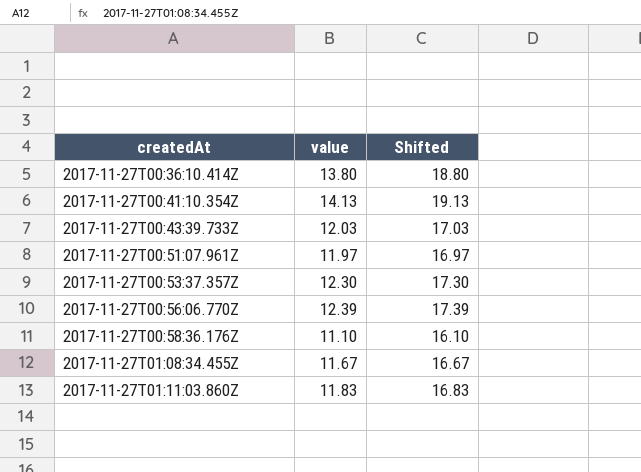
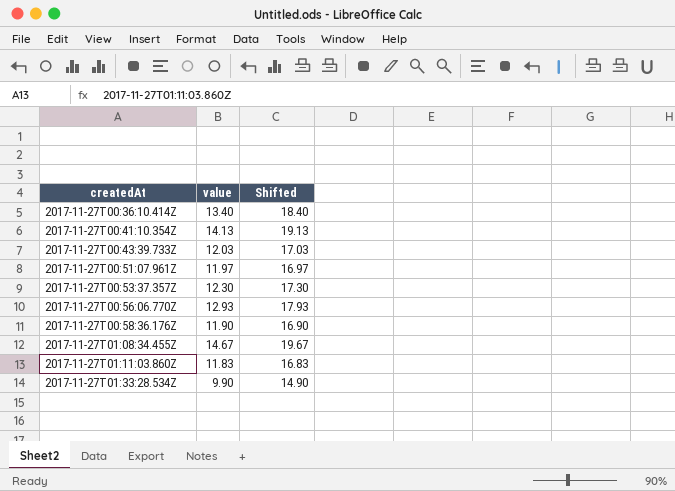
2017-11-27T00:36:10.414Z | value: 13.80 -> 13.40
2017-11-27T00:36:10.414Z | Shifted: 18.80 -> 18.40
2017-11-27T00:56:06.770Z | value: 12.39 -> 12.93
2017-11-27T00:56:06.770Z | Shifted: 17.39 -> 17.93
2017-11-27T00:58:36.176Z | value: 11.10 -> 11.90
2017-11-27T00:58:36.176Z | Shifted: 16.10 -> 16.90
2017-11-27T01:08:34.455Z | value: 11.67 -> 14.67
2017-11-27T01:08:34.455Z | Shifted: 16.67 -> 19.67
row 2017-11-27T01:33:28.534Z: none -> 9.90 | 14.90

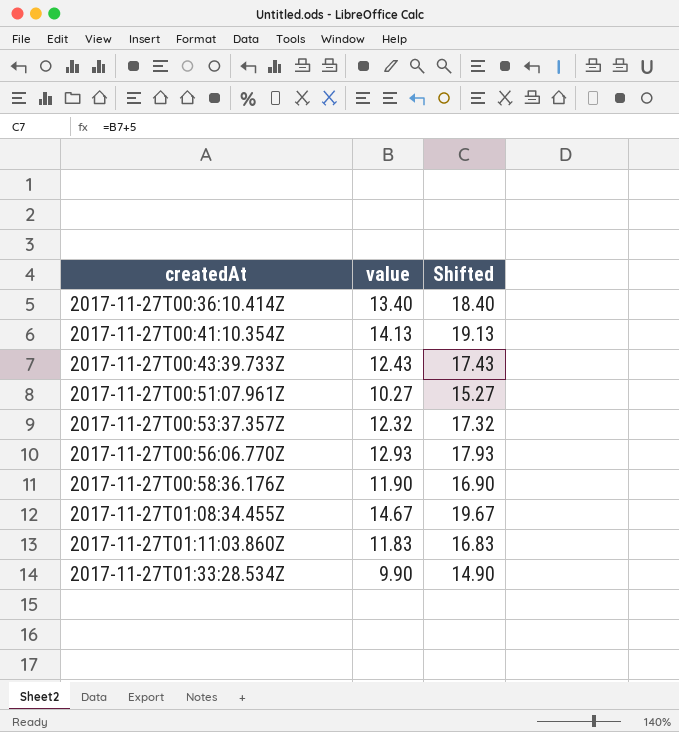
2017-11-27T00:43:39.733Z | value: 12.03 -> 12.43
2017-11-27T00:43:39.733Z | Shifted: 17.03 -> 17.43
2017-11-27T00:51:07.961Z | value: 11.97 -> 10.27
2017-11-27T00:51:07.961Z | Shifted: 16.97 -> 15.27
2017-11-27T00:53:37.357Z | value: 12.30 -> 12.32
2017-11-27T00:53:37.357Z | Shifted: 17.30 -> 17.32

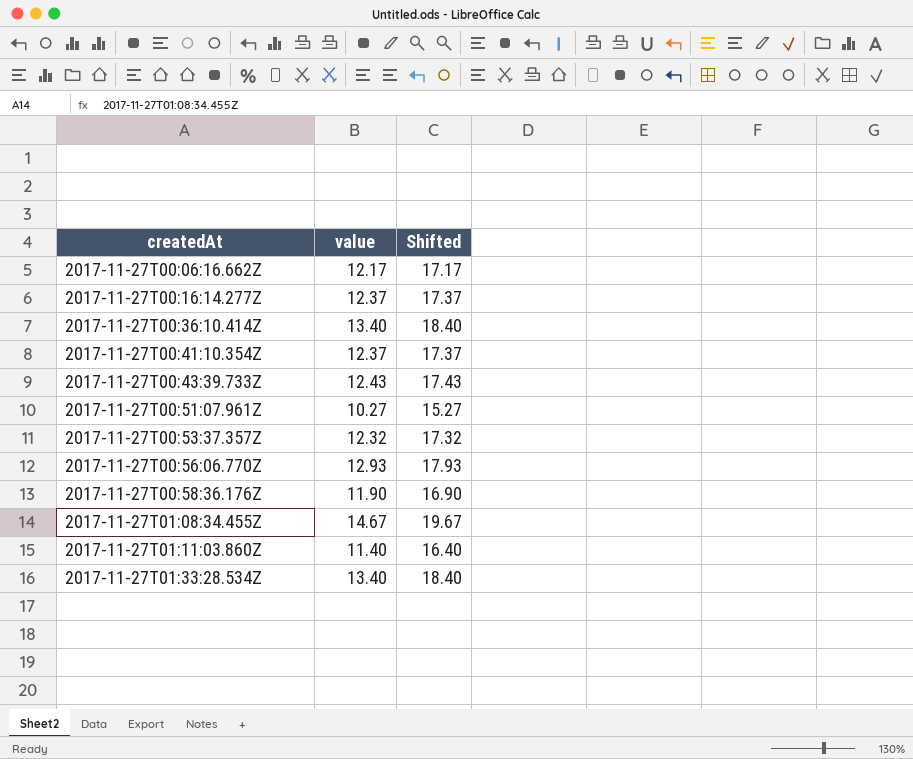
row 2017-11-27T00:06:16.662Z: none -> 12.17 | 17.17
row 2017-11-27T00:16:14.277Z: none -> 12.37 | 17.37
2017-11-27T00:41:10.354Z | value: 14.13 -> 12.37
2017-11-27T00:41:10.354Z | Shifted: 19.13 -> 17.37
2017-11-27T01:11:03.860Z | value: 11.83 -> 11.40
2017-11-27T01:11:03.860Z | Shifted: 16.83 -> 16.40
2017-11-27T01:33:28.534Z | value: 9.90 -> 13.40
2017-11-27T01:33:28.534Z | Shifted: 14.90 -> 18.40

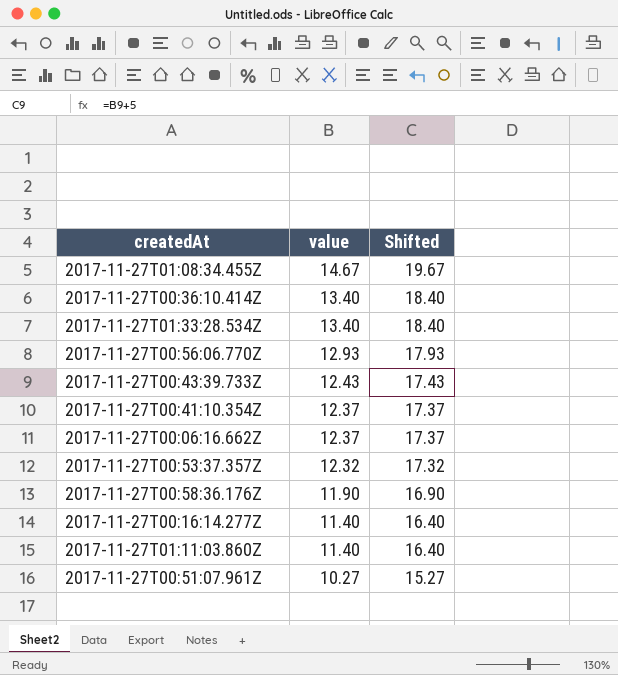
row order: createdAt ascending -> value descending
2017-11-27T00:06:16.662Z | value: 12.17 -> 12.37
2017-11-27T00:06:16.662Z | Shifted: 17.17 -> 17.37
2017-11-27T00:16:14.277Z | value: 12.37 -> 11.40
2017-11-27T00:16:14.277Z | Shifted: 17.37 -> 16.40

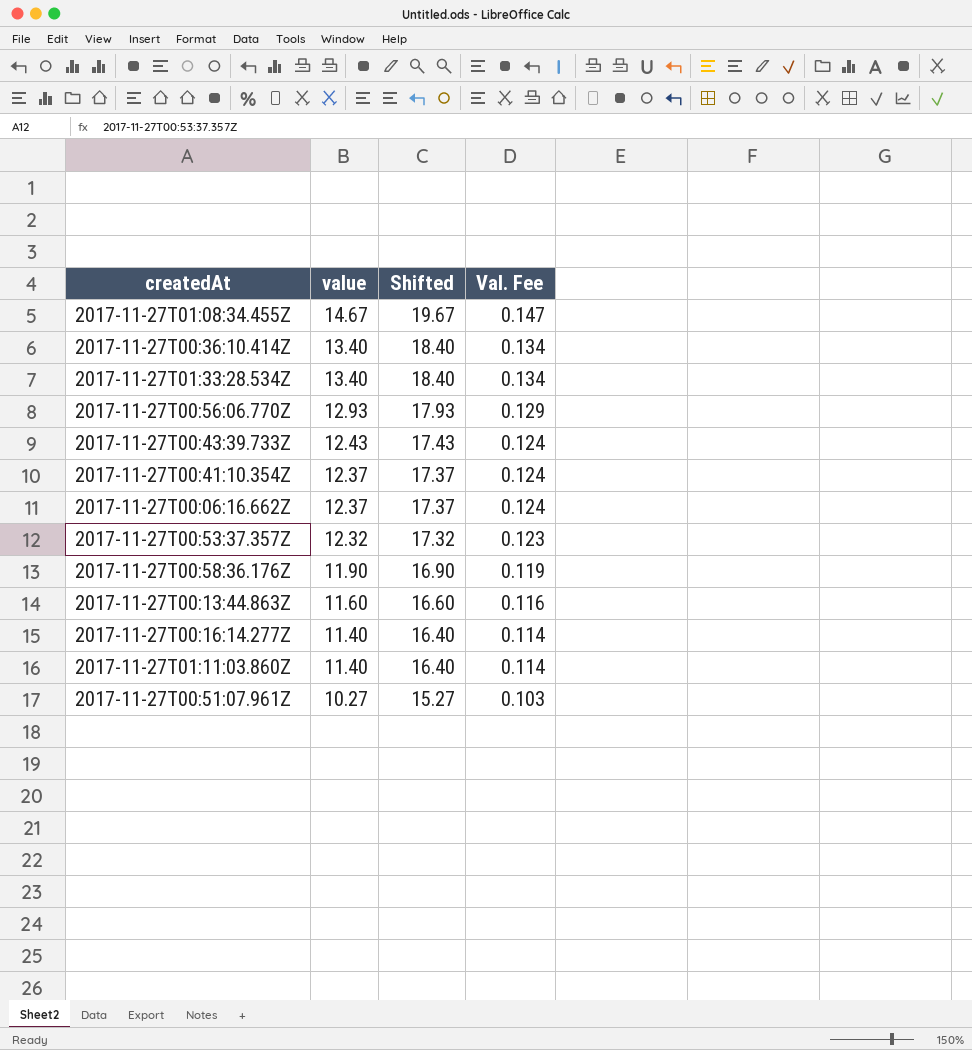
column Val. Fee | formula: none -> [value] * 0.01
row 2017-11-27T00:13:44.863Z: none -> 11.60 | 16.60 | 0.116

